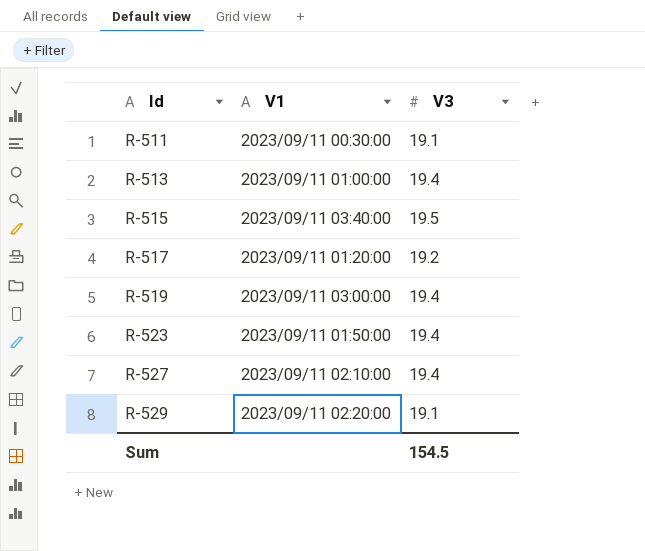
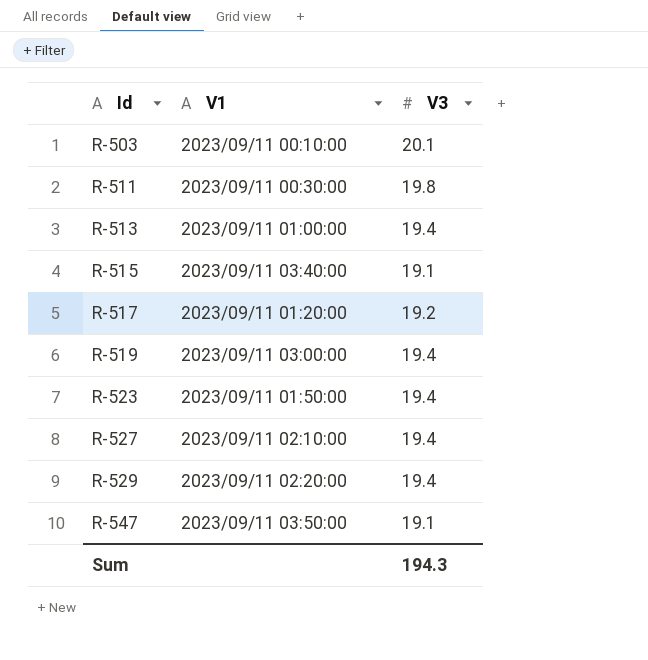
row R-503: none -> 2023/09/11 00:10:00 | 20.1
R-511 | V3: 19.1 -> 19.8
R-515 | V3: 19.5 -> 19.1
R-529 | V3: 19.1 -> 19.4
row R-547: none -> 2023/09/11 03:50:00 | 19.1
Sum | V3: 154.5 -> 194.3

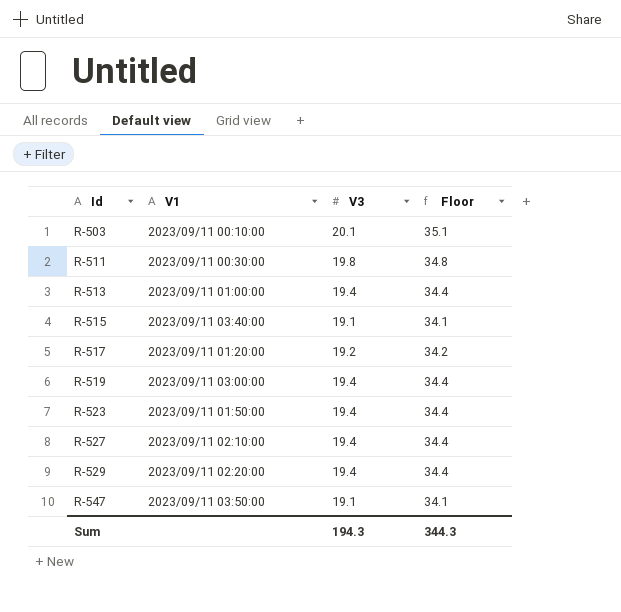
column Floor | formula: none -> [V3] + 15

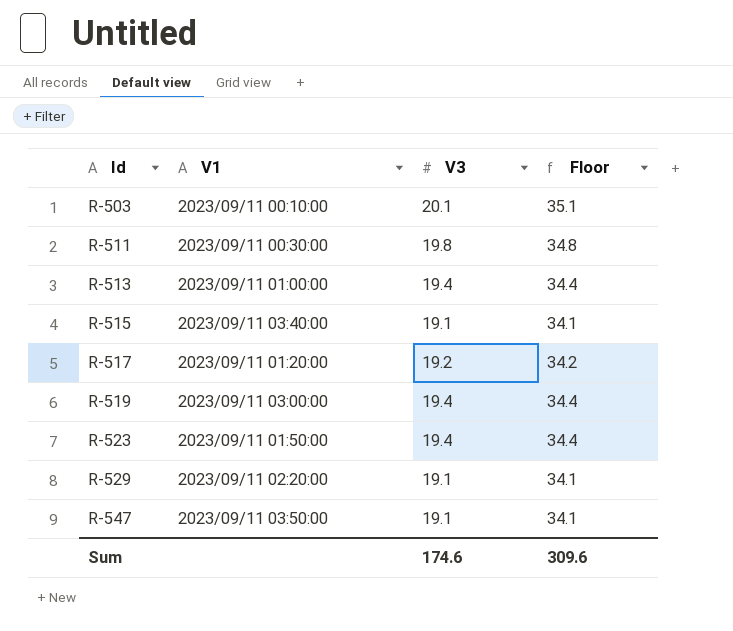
row R-527: 2023/09/11 02:10:00 | 19.4 | 34.4 -> none
R-529 | V3: 19.4 -> 19.1
R-529 | Floor: 34.4 -> 34.1
Sum | V3: 194.3 -> 174.6
Sum | Floor: 344.3 -> 309.6

